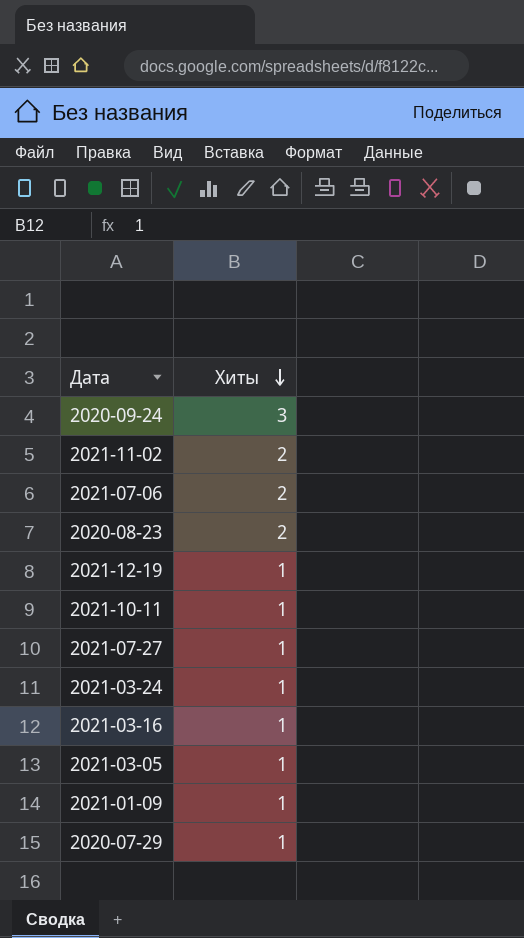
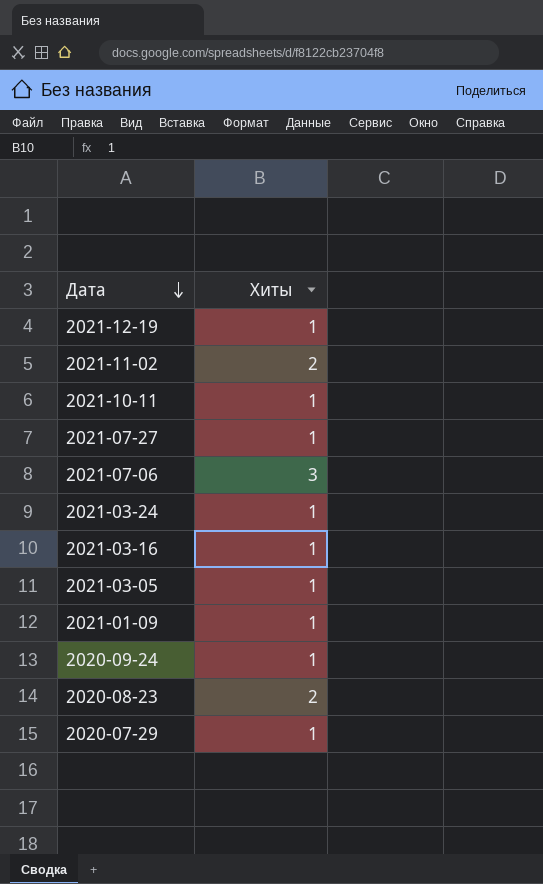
row order: Хиты descending -> Дата descending
2021-07-06 | Хиты: 2 -> 3
2020-09-24 | Хиты: 3 -> 1

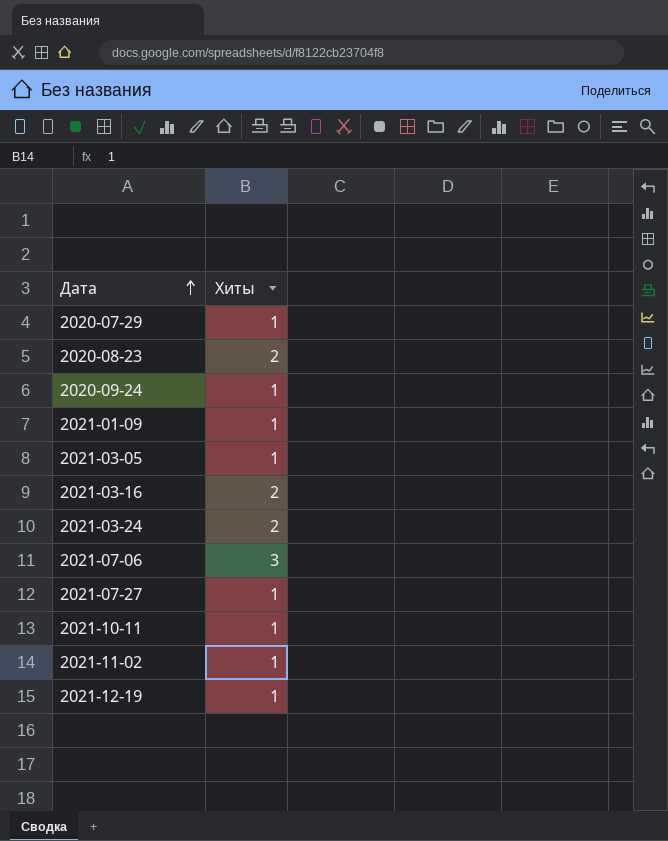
row order: Дата descending -> Дата ascending
2021-03-16 | Хиты: 1 -> 2
2021-03-24 | Хиты: 1 -> 2
2021-11-02 | Хиты: 2 -> 1

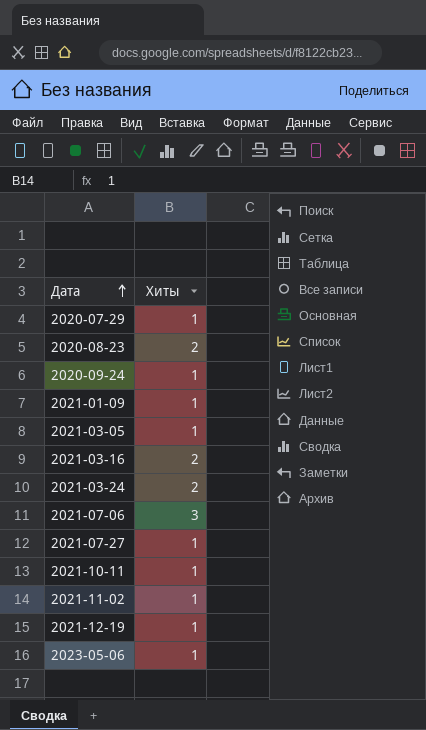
row 2023-05-06: none -> 1

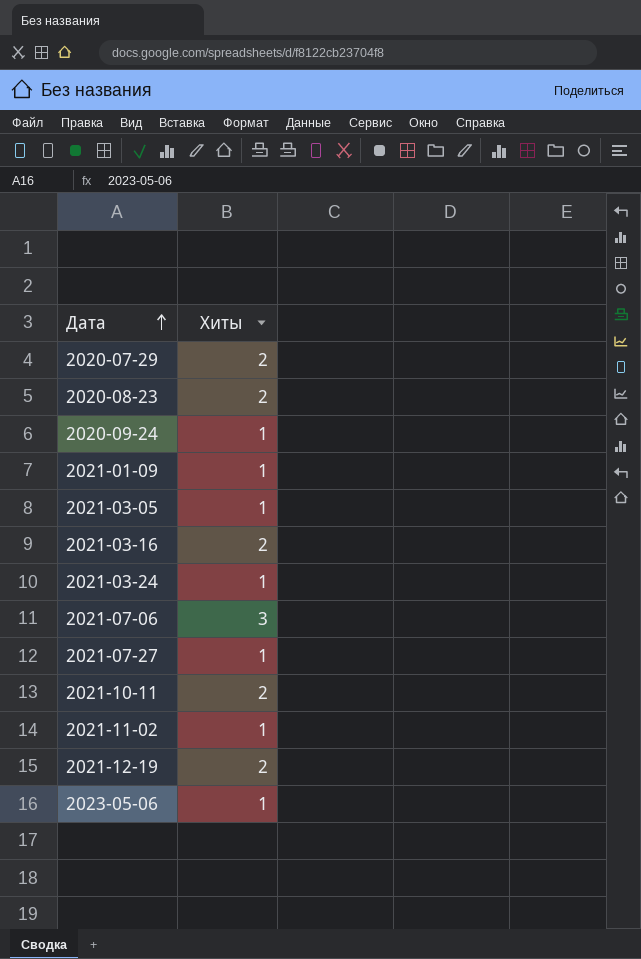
2020-07-29 | Хиты: 1 -> 2
2021-03-24 | Хиты: 2 -> 1
2021-10-11 | Хиты: 1 -> 2
2021-12-19 | Хиты: 1 -> 2

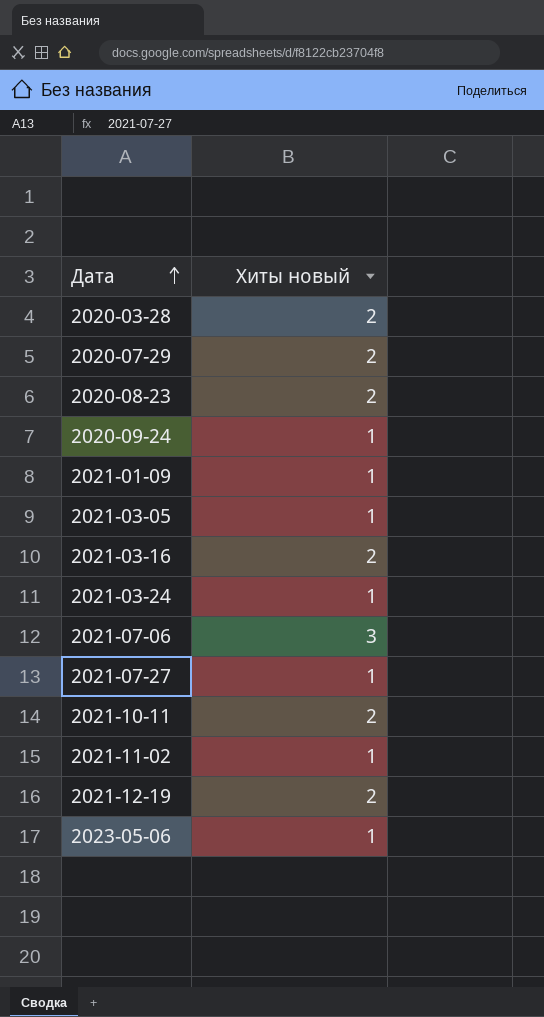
column name: Хиты -> Хиты новый
row 2020-03-28: none -> 2

